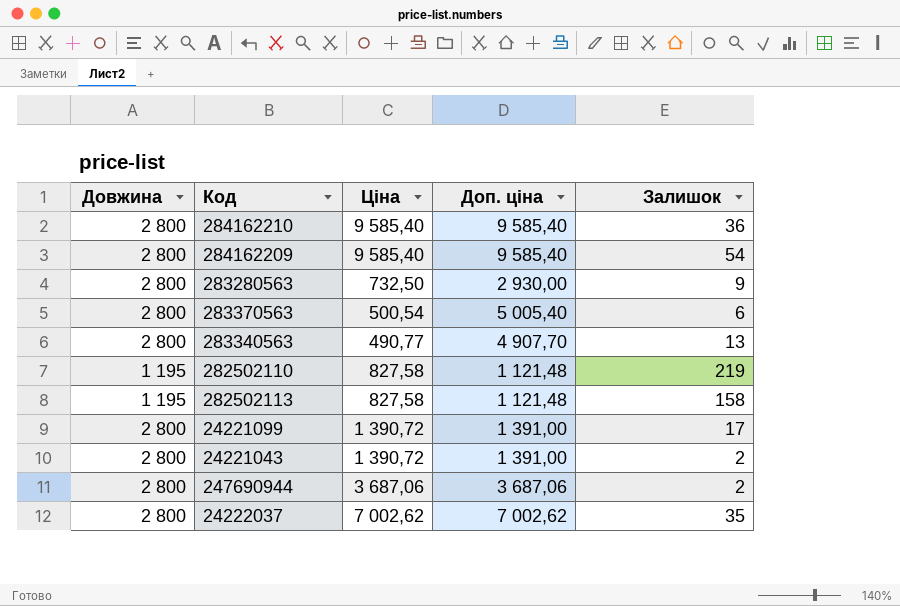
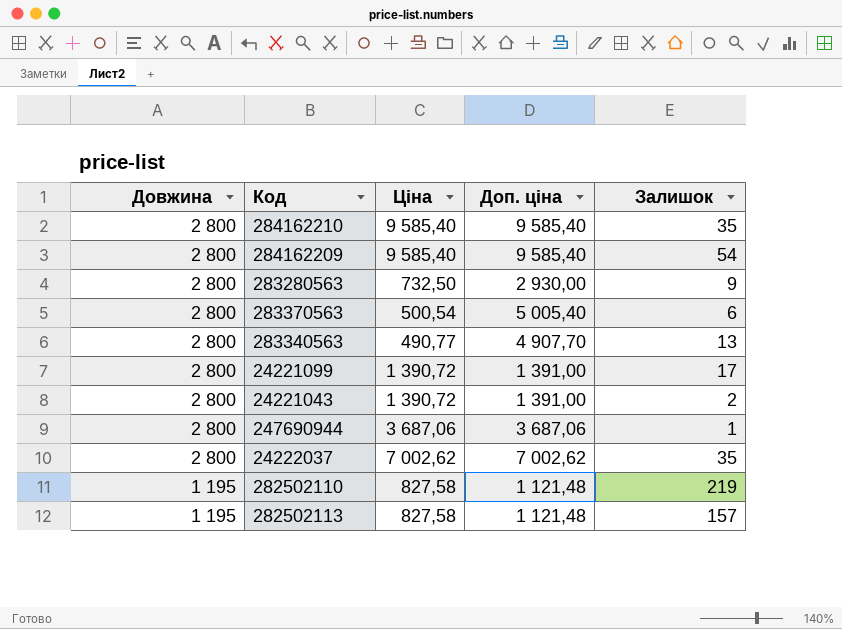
row order: none -> Довжина descending
284162210 | Залишок: 36 -> 35
247690944 | Залишок: 2 -> 1
282502113 | Залишок: 158 -> 157

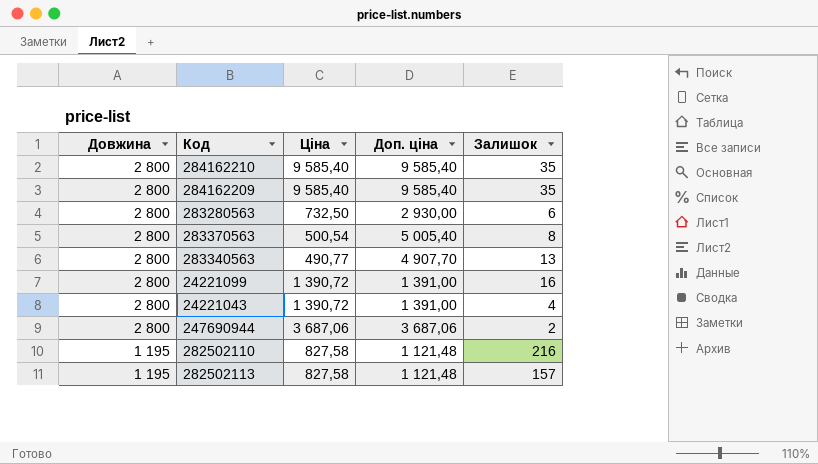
row 24222037: 2 800 | 7 002,62 | 7 002,62 | 35 -> none
284162209 | Залишок: 54 -> 35
283280563 | Залишок: 9 -> 6
283370563 | Залишок: 6 -> 8
24221099 | Залишок: 17 -> 16
24221043 | Залишок: 2 -> 4
247690944 | Залишок: 1 -> 2
282502110 | Залишок: 219 -> 216

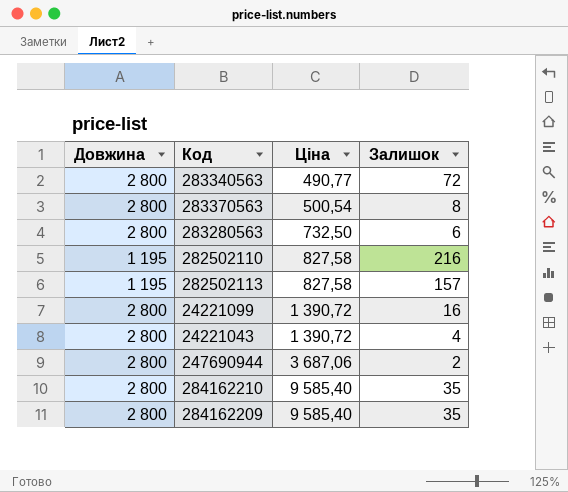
row order: Довжина descending -> Ціна ascending
column Доп. ціна | position: 4 -> none
283340563 | Залишок: 13 -> 72

